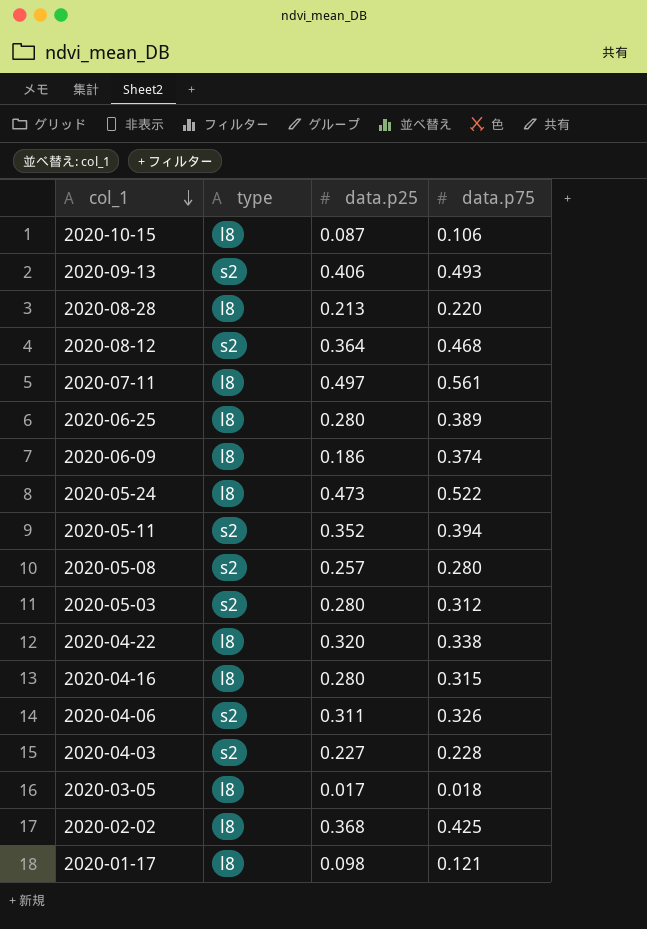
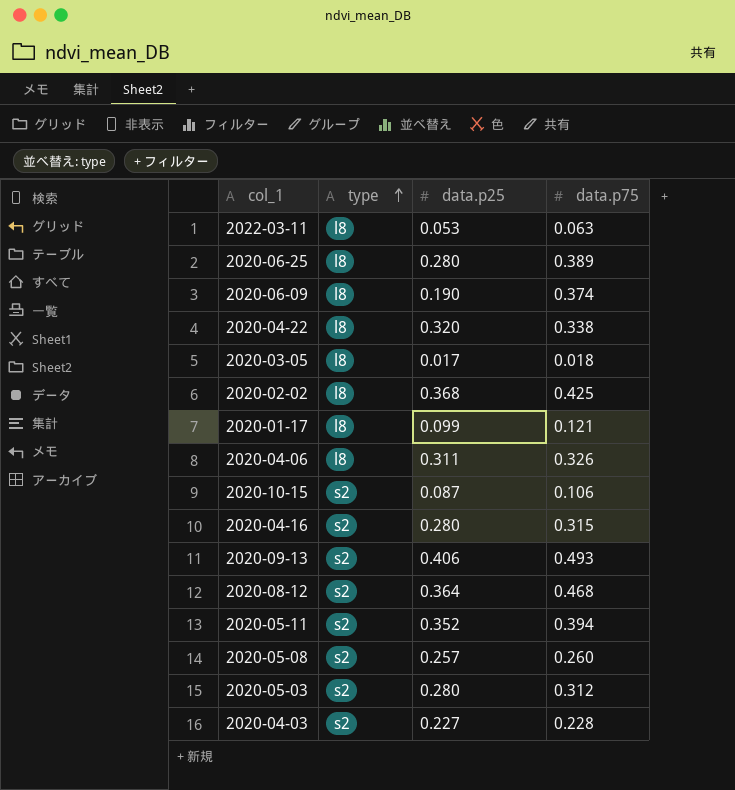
row order: col_1 descending -> type ascending
row 2020-08-28: l8 | 0.213 | 0.220 -> none
row 2020-07-11: l8 | 0.497 | 0.561 -> none
row 2020-05-24: l8 | 0.473 | 0.522 -> none
row 2022-03-11: none -> l8 | 0.053 | 0.063
2020-06-09 | data.p25: 0.186 -> 0.190
2020-01-17 | data.p25: 0.098 -> 0.099
2020-04-06 | type: s2 -> l8
2020-10-15 | type: l8 -> s2
2020-04-16 | type: l8 -> s2
2020-05-08 | data.p75: 0.280 -> 0.260

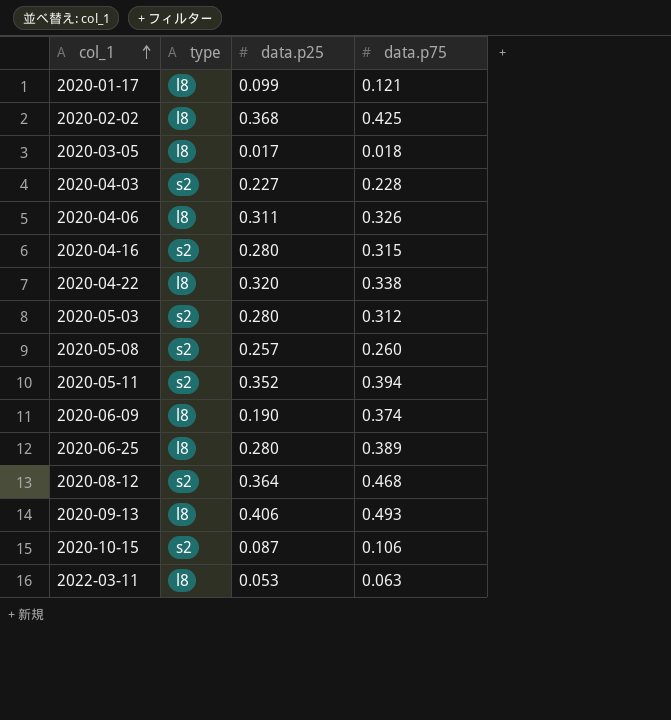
row order: type ascending -> col_1 ascending
2020-09-13 | type: s2 -> l8

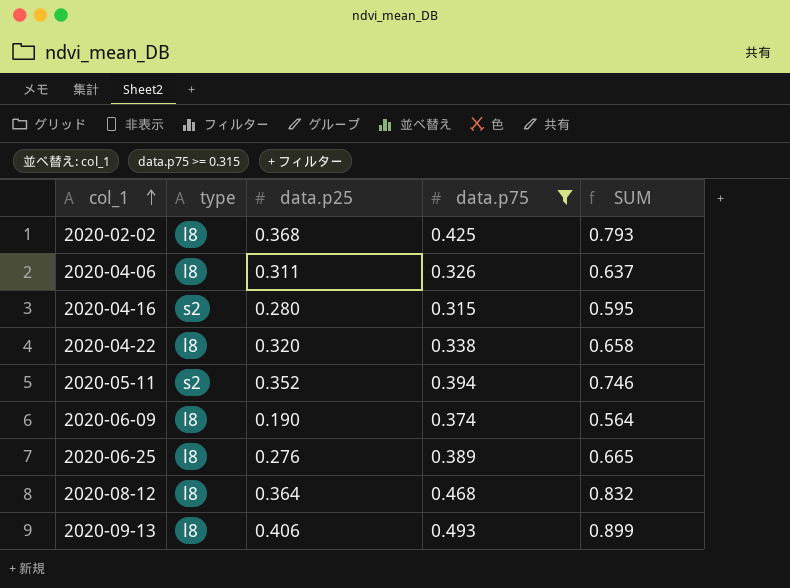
filter: none -> data.p75 >= 0.315
column SUM | formula: none -> [data.p25] + [data.p75]
2020-06-25 | data.p25: 0.280 -> 0.276
2020-08-12 | type: s2 -> l8

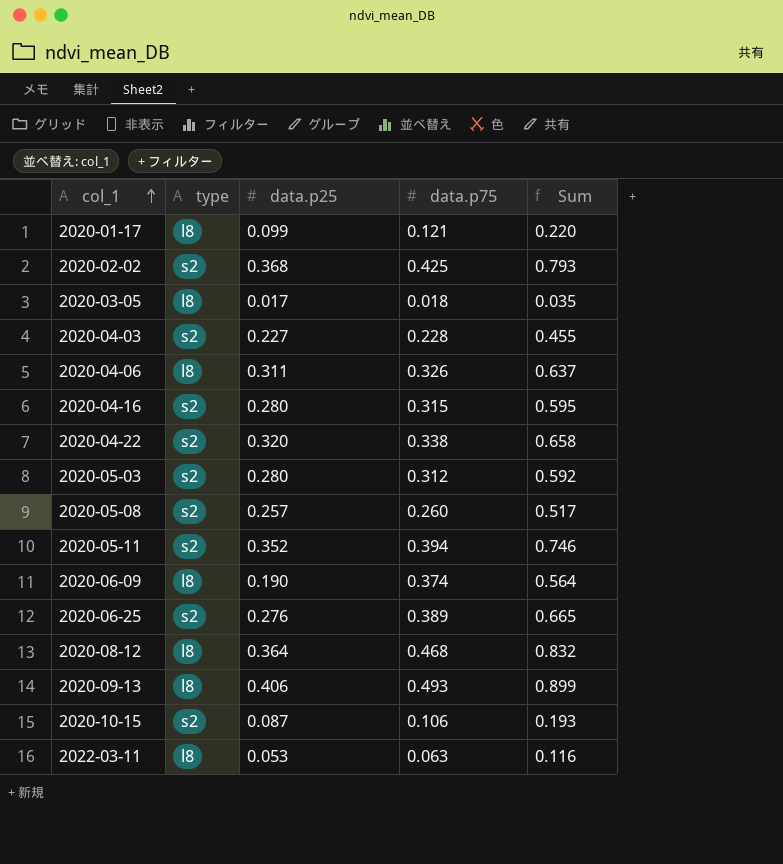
filter: data.p75 >= 0.315 -> none
column name: SUM -> Sum
2020-02-02 | type: l8 -> s2
2020-04-22 | type: l8 -> s2
2020-06-25 | type: l8 -> s2

